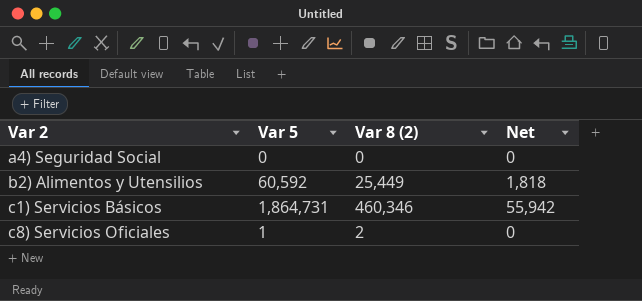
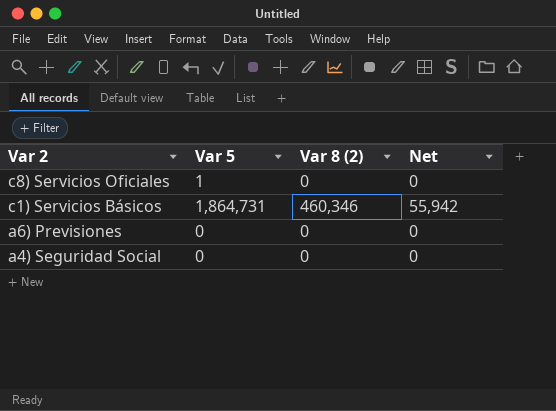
row order: Var 2 ascending -> Var 2 descending
row b2) Alimentos y Utensilios: 60,592 | 25,449 | 1,818 -> none
c8) Servicios Oficiales | Var 8 (2): 2 -> 0
row a6) Previsiones: none -> 0 | 0 | 0

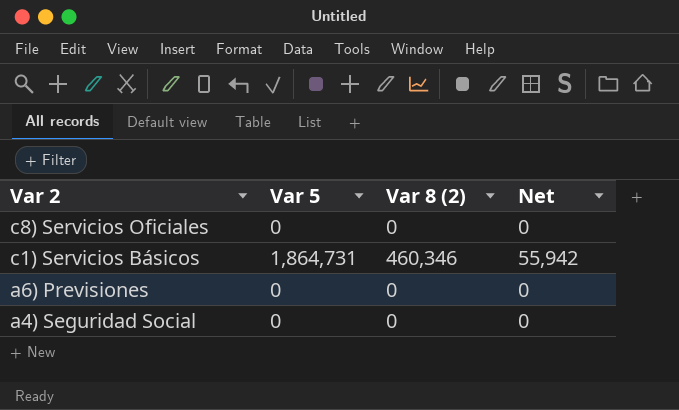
c8) Servicios Oficiales | Var 5: 1 -> 0

